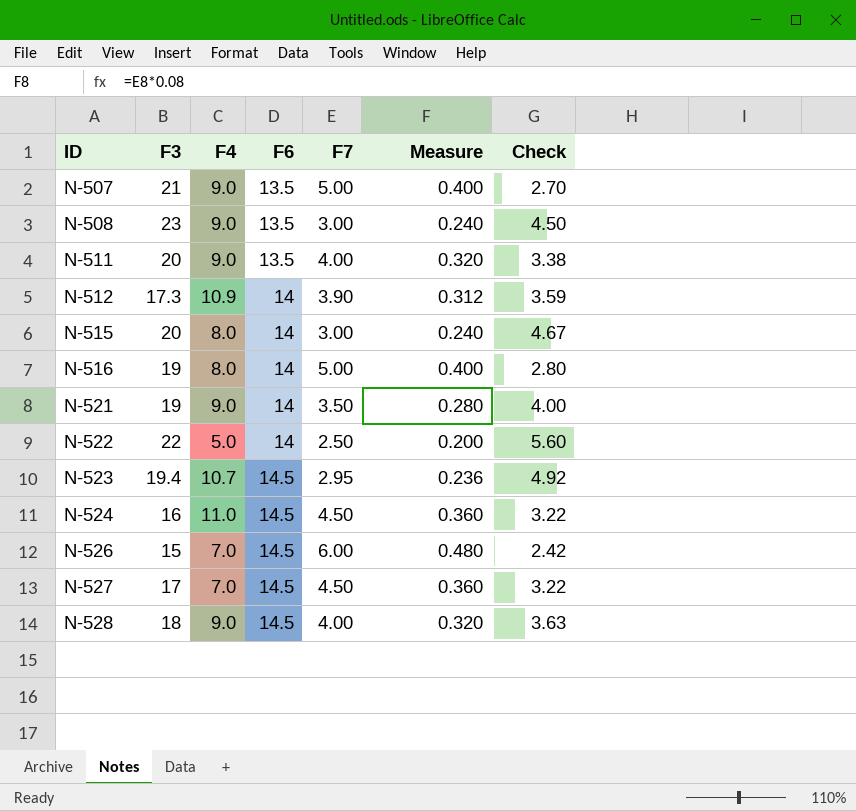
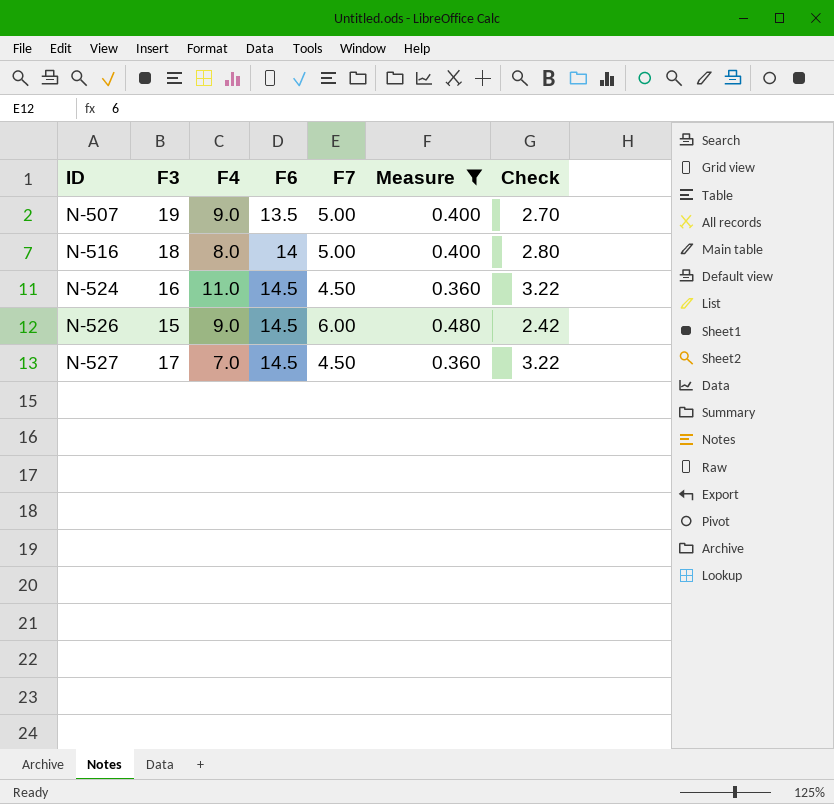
filter: none -> Measure >= 0.360
N-507 | F3: 21 -> 19
N-516 | F3: 19 -> 18
N-526 | F4: 7.0 -> 9.0

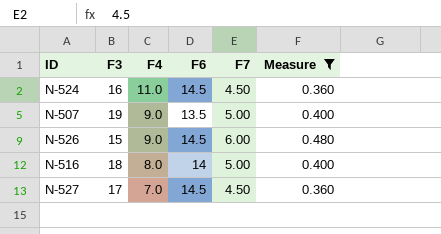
row order: ID ascending -> F4 descending
column Check | formula: [F6] / [F7] -> none

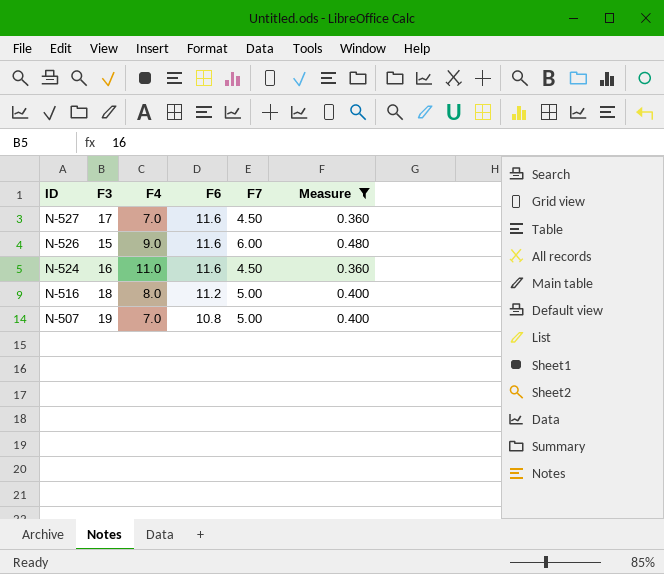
row order: F4 descending -> ID descending
N-527 | F6: 14.5 -> 11.6
N-526 | F6: 14.5 -> 11.6
N-524 | F6: 14.5 -> 11.6
N-516 | F6: 14 -> 11.2
N-507 | F4: 9.0 -> 7.0
N-507 | F6: 13.5 -> 10.8

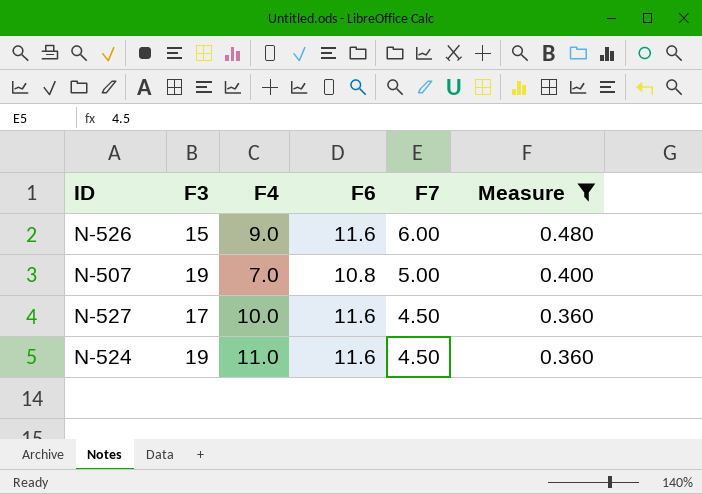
row order: ID descending -> F7 descending
row N-516: 18 | 8.0 | 11.2 | 5.00 | 0.400 -> none
N-527 | F4: 7.0 -> 10.0
N-524 | F3: 16 -> 19

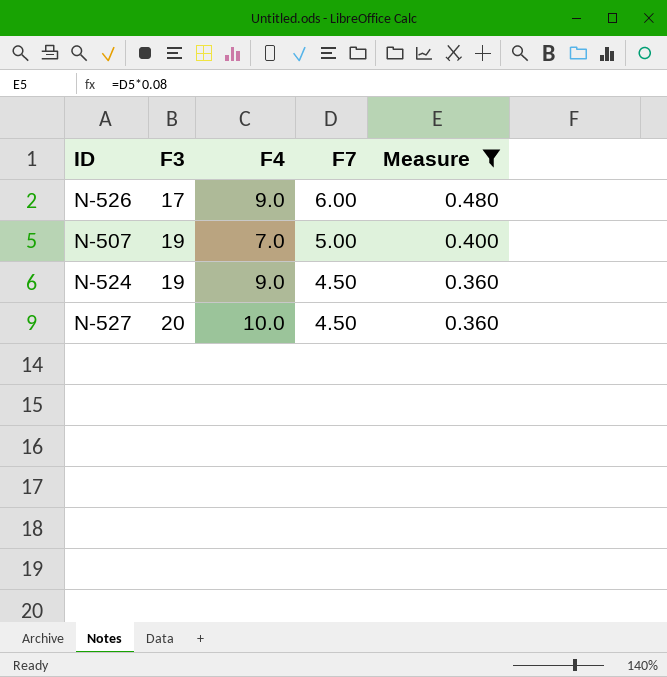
row order: F7 descending -> F3 ascending
column F6 | position: 4 -> none
N-526 | F3: 15 -> 17
N-524 | F4: 11.0 -> 9.0
N-527 | F3: 17 -> 20

